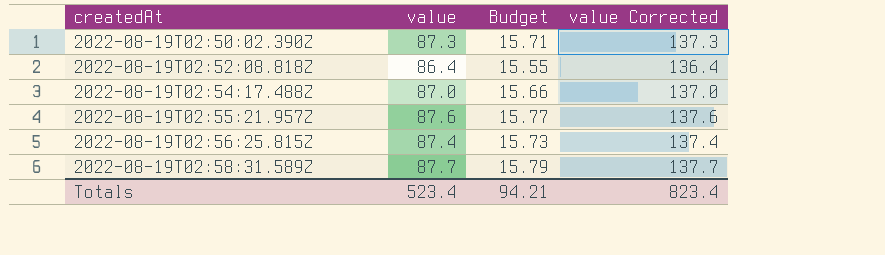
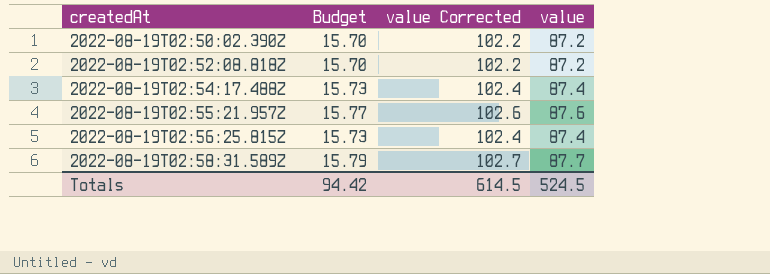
column value Corrected | formula: [value] + 50 -> [value] + 15
column value | position: 2 -> 4
2022-08-19T02:50:02.390Z | Budget: 15.71 -> 15.70
2022-08-19T02:50:02.390Z | value: 87.3 -> 87.2
2022-08-19T02:52:08.818Z | Budget: 15.55 -> 15.70
2022-08-19T02:52:08.818Z | value: 86.4 -> 87.2
2022-08-19T02:54:17.488Z | Budget: 15.66 -> 15.73
2022-08-19T02:54:17.488Z | value: 87.0 -> 87.4
Totals | Budget: 94.21 -> 94.42
Totals | value Corrected: 823.4 -> 614.5
Totals | value: 523.4 -> 524.5

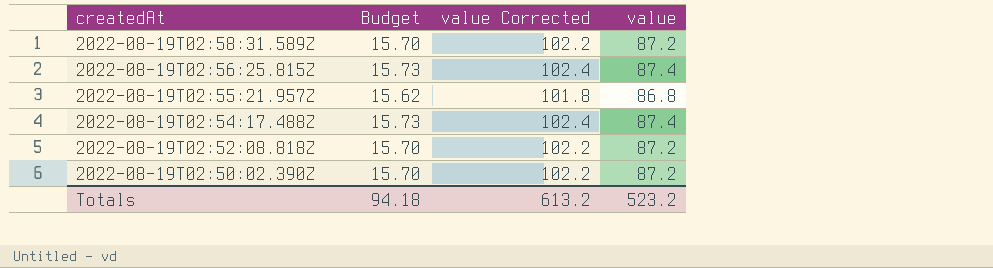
row order: createdAt ascending -> createdAt descending
2022-08-19T02:58:31.589Z | Budget: 15.79 -> 15.70
2022-08-19T02:58:31.589Z | value Corrected: 102.7 -> 102.2
2022-08-19T02:58:31.589Z | value: 87.7 -> 87.2
2022-08-19T02:55:21.957Z | Budget: 15.77 -> 15.62
2022-08-19T02:55:21.957Z | value Corrected: 102.6 -> 101.8
2022-08-19T02:55:21.957Z | value: 87.6 -> 86.8
Totals | Budget: 94.42 -> 94.18
Totals | value Corrected: 614.5 -> 613.2
Totals | value: 524.5 -> 523.2

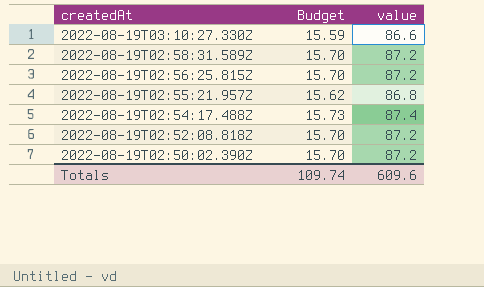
column value Corrected | formula: [value] + 15 -> none
row 2022-08-19T03:10:27.330Z: none -> 15.59 | 86.6
2022-08-19T02:56:25.815Z | Budget: 15.73 -> 15.70
2022-08-19T02:56:25.815Z | value: 87.4 -> 87.2
Totals | Budget: 94.18 -> 109.74
Totals | value: 523.2 -> 609.6

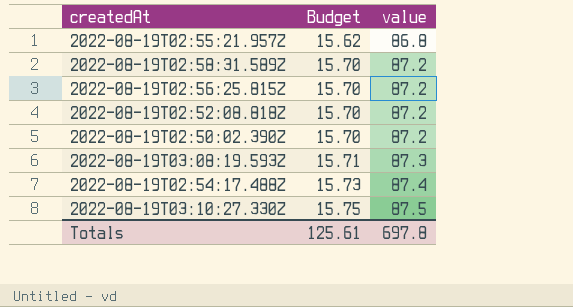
row order: createdAt descending -> Budget ascending
row 2022-08-19T03:08:19.593Z: none -> 15.71 | 87.3
2022-08-19T03:10:27.330Z | Budget: 15.59 -> 15.75
2022-08-19T03:10:27.330Z | value: 86.6 -> 87.5
Totals | Budget: 109.74 -> 125.61
Totals | value: 609.6 -> 697.8

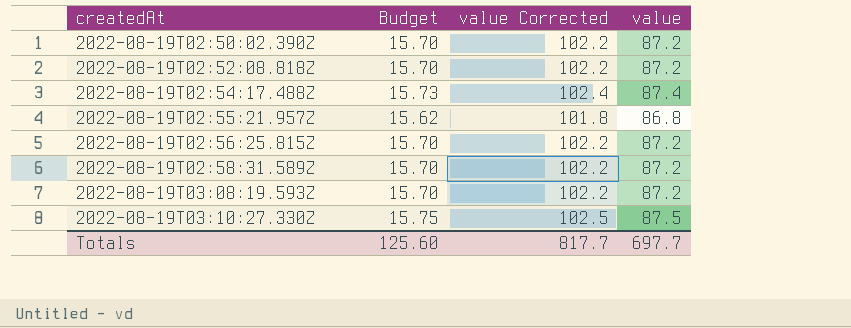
row order: Budget ascending -> createdAt ascending
column value Corrected | formula: none -> [value] + 15
2022-08-19T03:08:19.593Z | Budget: 15.71 -> 15.70
2022-08-19T03:08:19.593Z | value: 87.3 -> 87.2
Totals | Budget: 125.61 -> 125.60
Totals | value: 697.8 -> 697.7

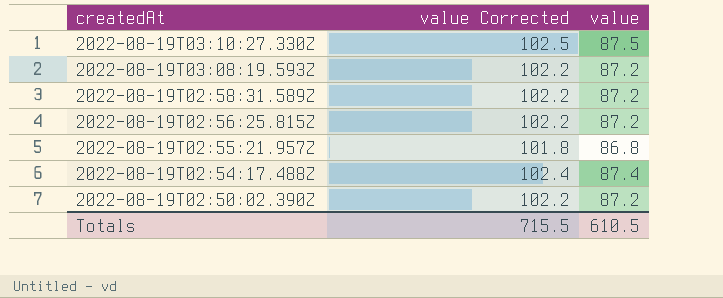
row order: createdAt ascending -> createdAt descending
column Budget | formula: [value] * 0.18 -> none
row 2022-08-19T02:52:08.818Z: 15.70 | 102.2 | 87.2 -> none
Totals | value Corrected: 817.7 -> 715.5
Totals | value: 697.7 -> 610.5

